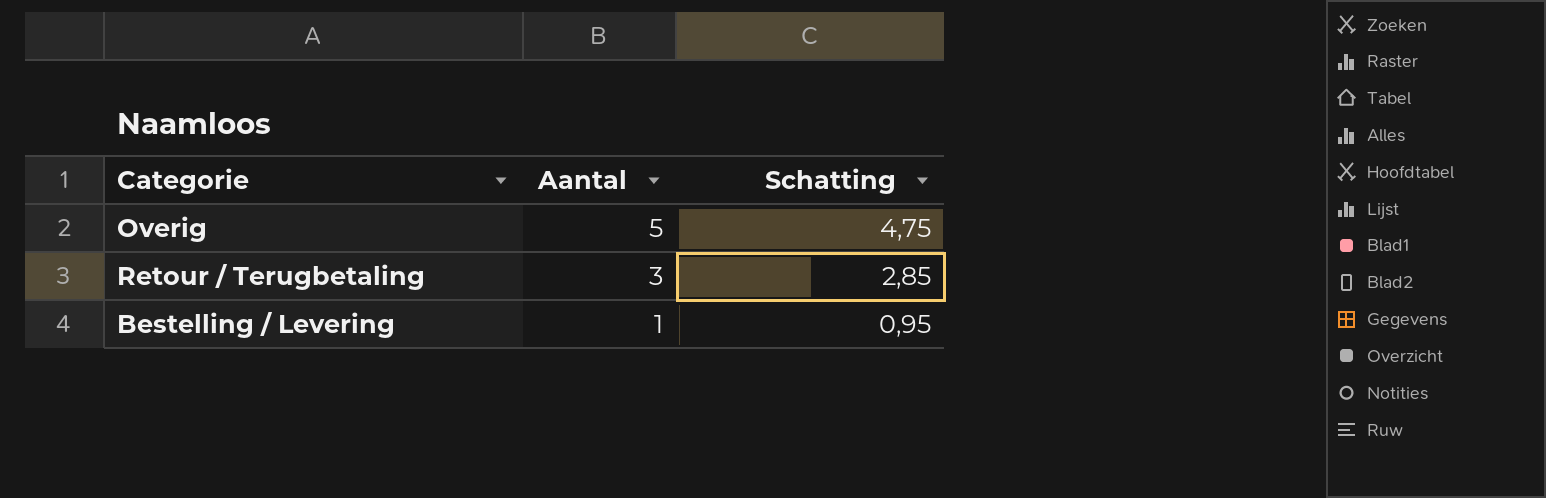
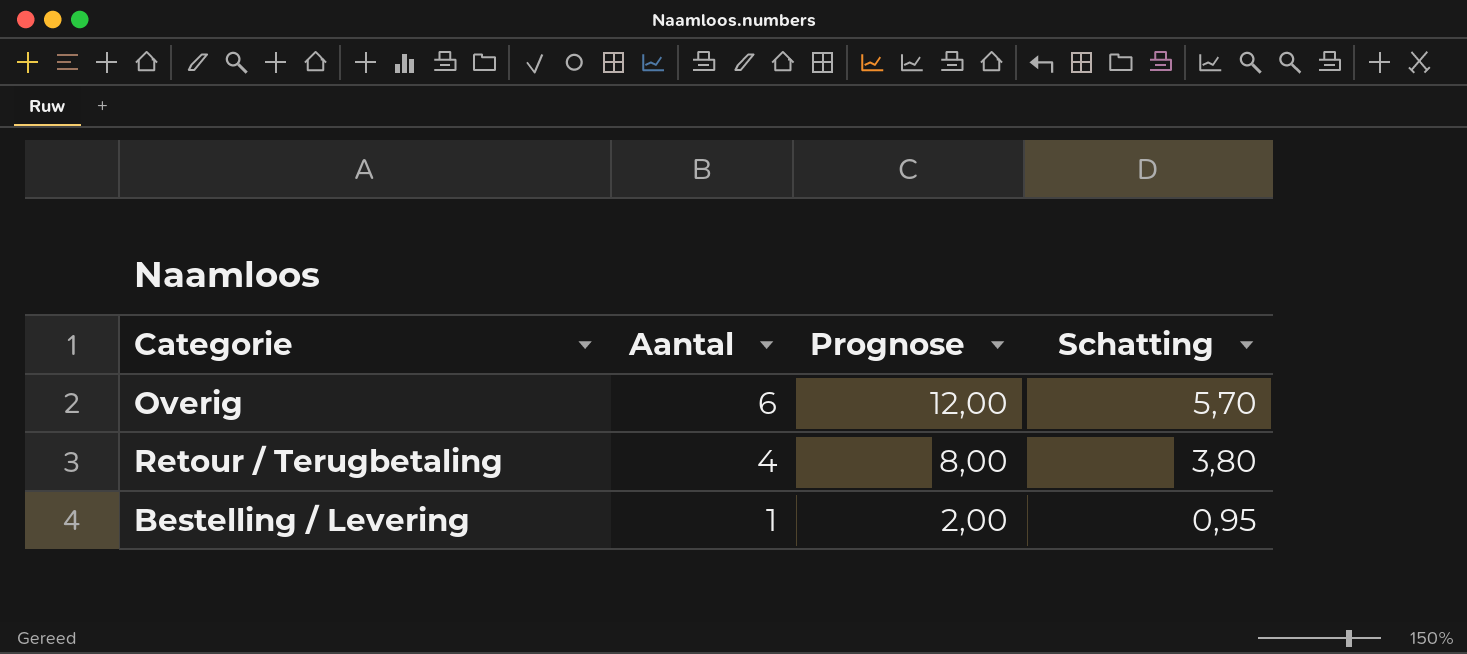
column Prognose | formula: none -> [Aantal] * 2
Overig | Aantal: 5 -> 6
Overig | Schatting: 4,75 -> 5,70
Retour / Terugbetaling | Aantal: 3 -> 4
Retour / Terugbetaling | Schatting: 2,85 -> 3,80

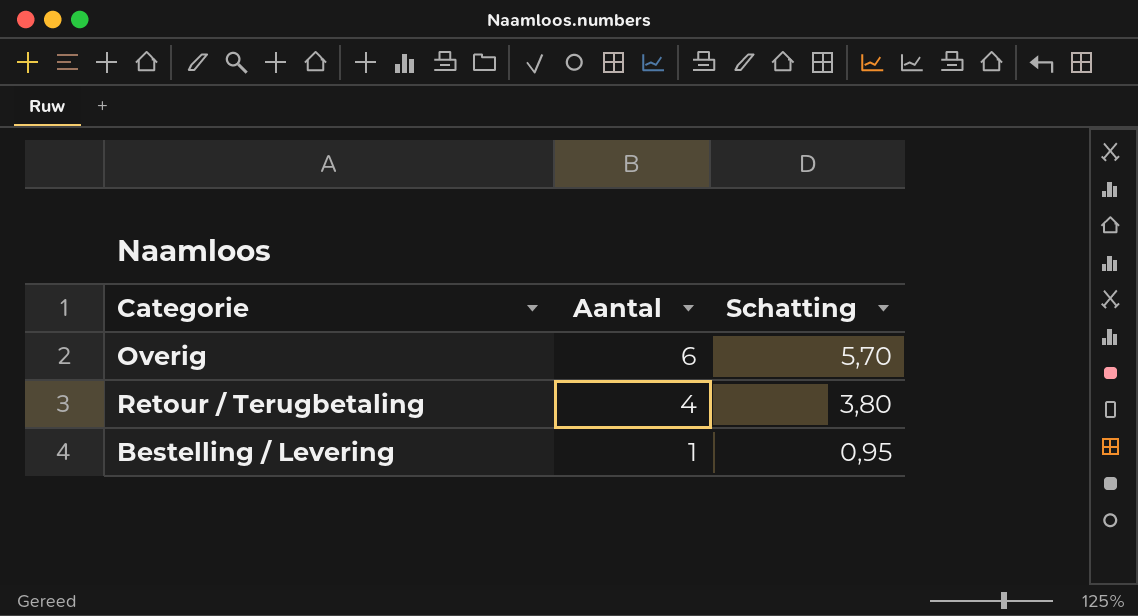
column Prognose | formula: [Aantal] * 2 -> none

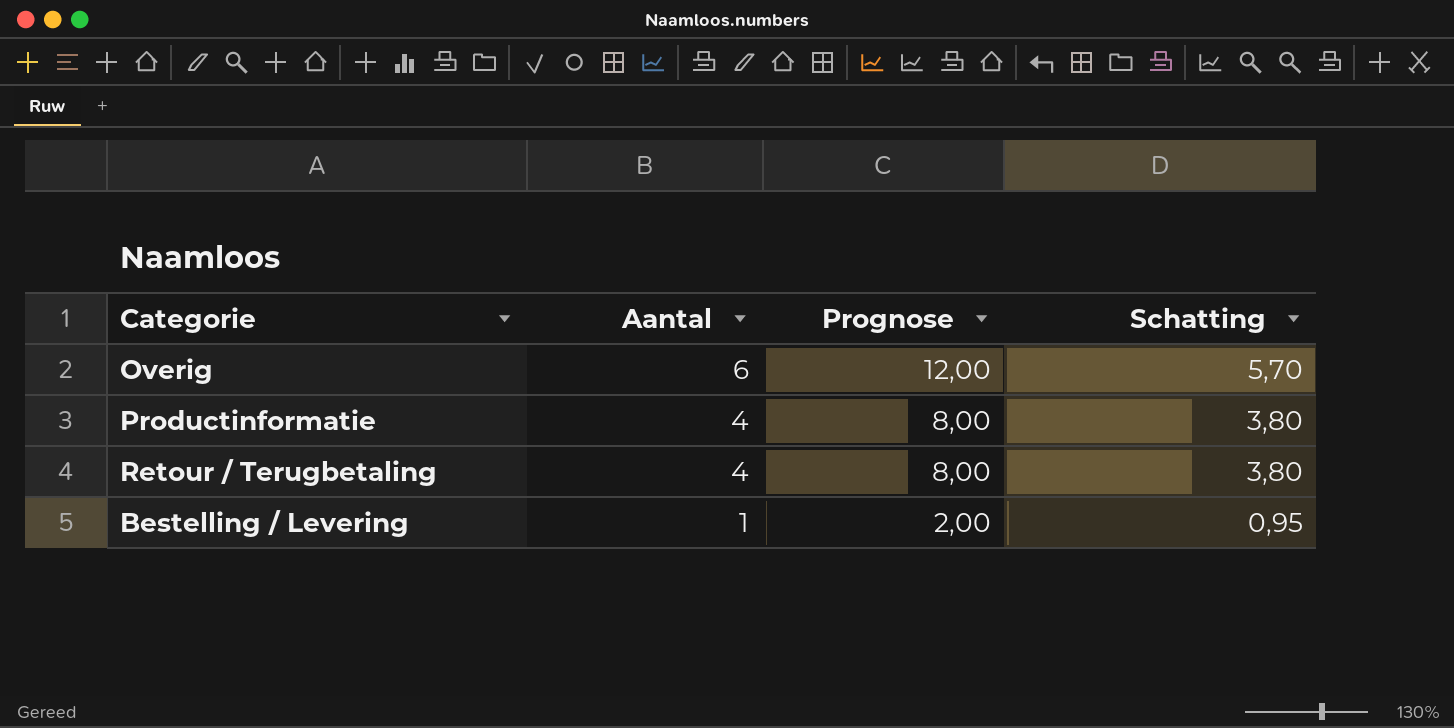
column Prognose | formula: none -> [Aantal] * 2
row Productinformatie: none -> 4 | 8,00 | 3,80

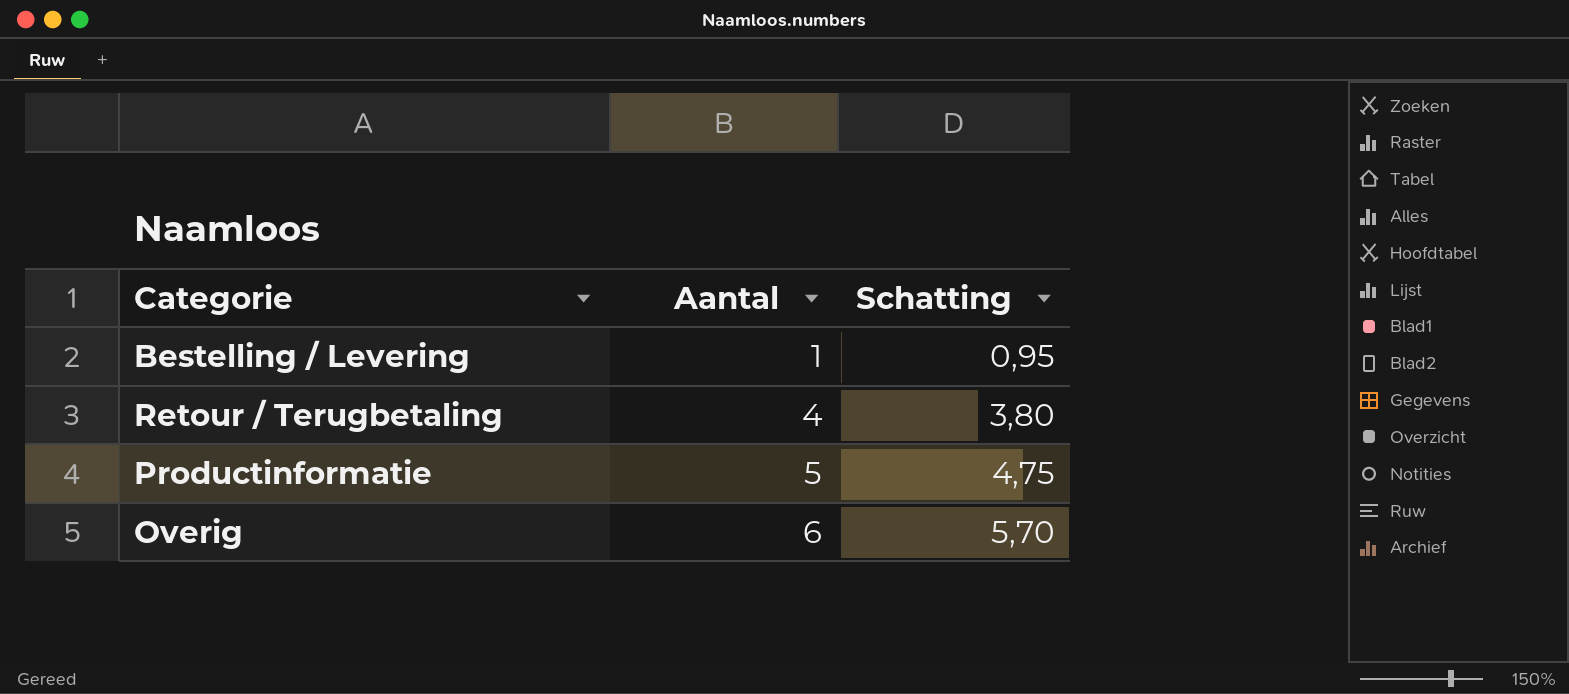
row order: Aantal descending -> Aantal ascending
column Prognose | formula: [Aantal] * 2 -> none
Productinformatie | Aantal: 4 -> 5
Productinformatie | Schatting: 3,80 -> 4,75

